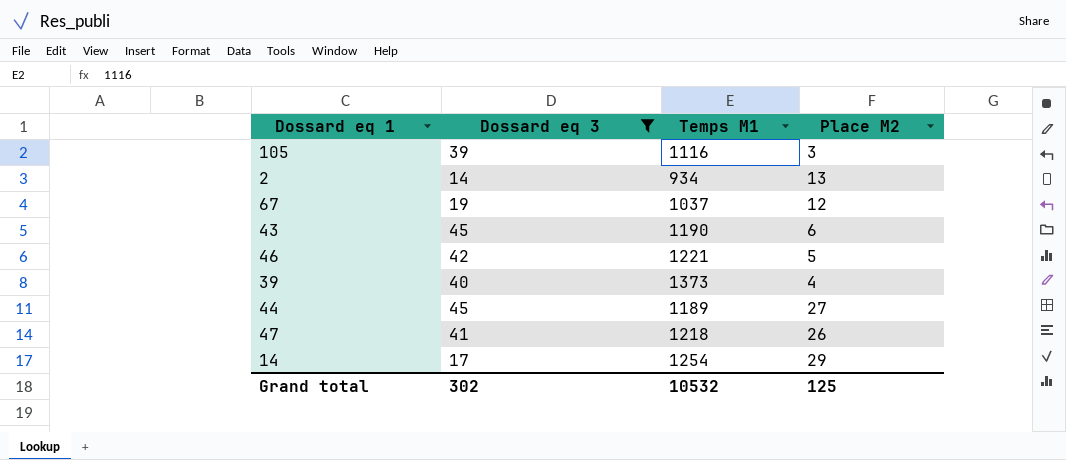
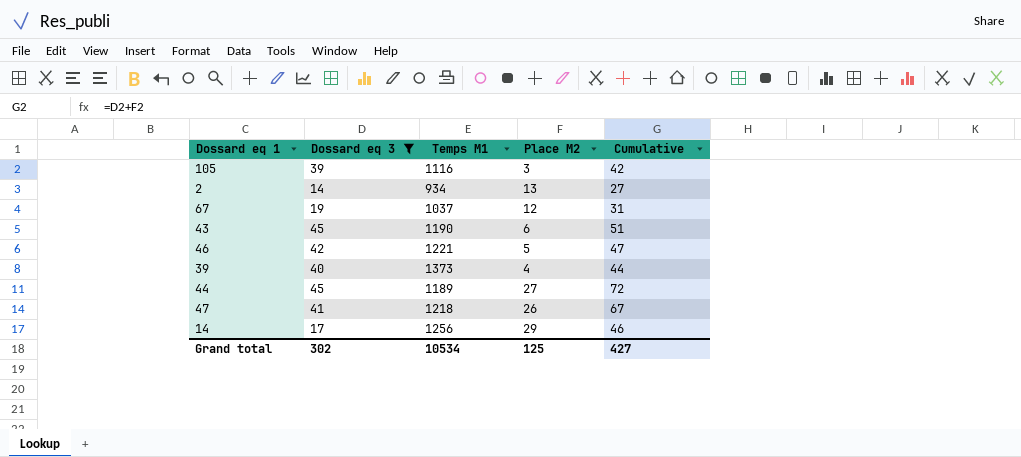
column Cumulative | formula: none -> [Dossard eq 3] + [Place M2]
14 | Temps M1: 1254 -> 1256
Grand total | Temps M1: 10532 -> 10534

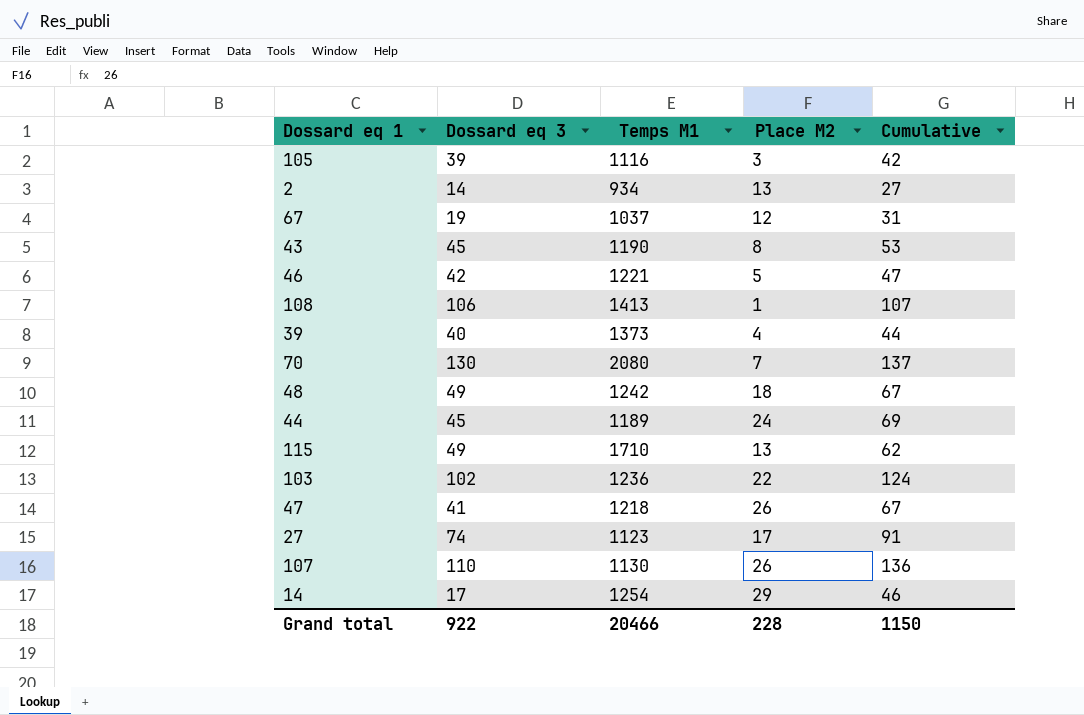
filter: Dossard eq 3 <= 45 -> none
43 | Place M2: 6 -> 8
43 | Cumulative: 51 -> 53
44 | Place M2: 27 -> 24
44 | Cumulative: 72 -> 69
14 | Temps M1: 1256 -> 1254
Grand total | Dossard eq 3: 302 -> 922
Grand total | Temps M1: 10534 -> 20466
Grand total | Place M2: 125 -> 228
Grand total | Cumulative: 427 -> 1150

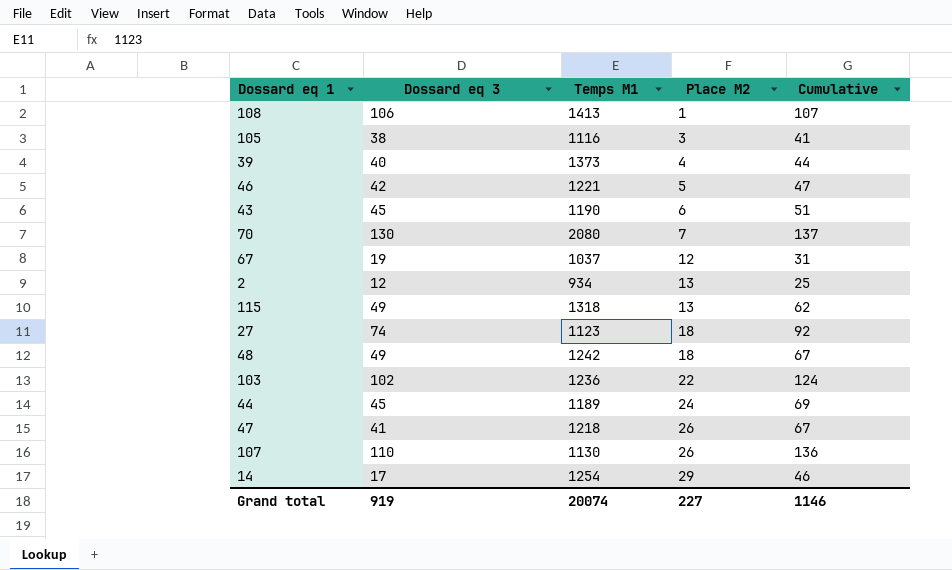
row order: none -> Place M2 ascending
105 | Dossard eq 3: 39 -> 38
105 | Cumulative: 42 -> 41
43 | Place M2: 8 -> 6
43 | Cumulative: 53 -> 51
2 | Dossard eq 3: 14 -> 12
2 | Cumulative: 27 -> 25
115 | Temps M1: 1710 -> 1318
27 | Place M2: 17 -> 18
27 | Cumulative: 91 -> 92
Grand total | Dossard eq 3: 922 -> 919
Grand total | Temps M1: 20466 -> 20074
Grand total | Place M2: 228 -> 227
Grand total | Cumulative: 1150 -> 1146

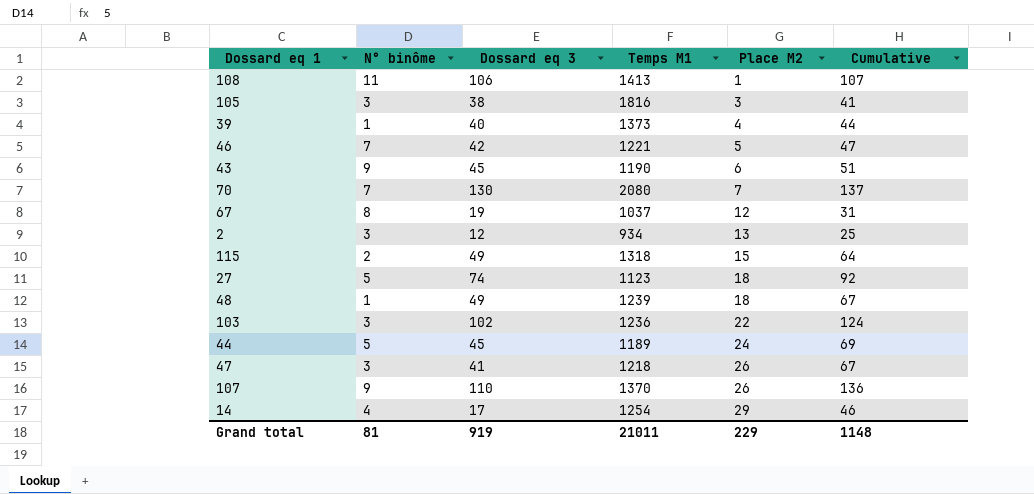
column N° binôme | position: none -> 2
105 | Temps M1: 1116 -> 1816
115 | Place M2: 13 -> 15
115 | Cumulative: 62 -> 64
48 | Temps M1: 1242 -> 1239
107 | Temps M1: 1130 -> 1370
Grand total | Temps M1: 20074 -> 21011
Grand total | Place M2: 227 -> 229
Grand total | Cumulative: 1146 -> 1148

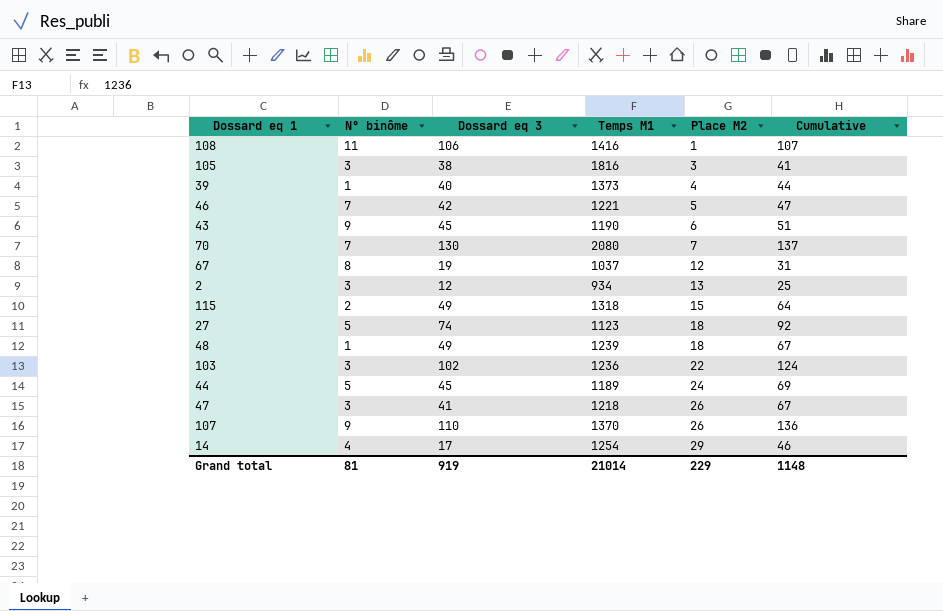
108 | Temps M1: 1413 -> 1416
Grand total | Temps M1: 21011 -> 21014

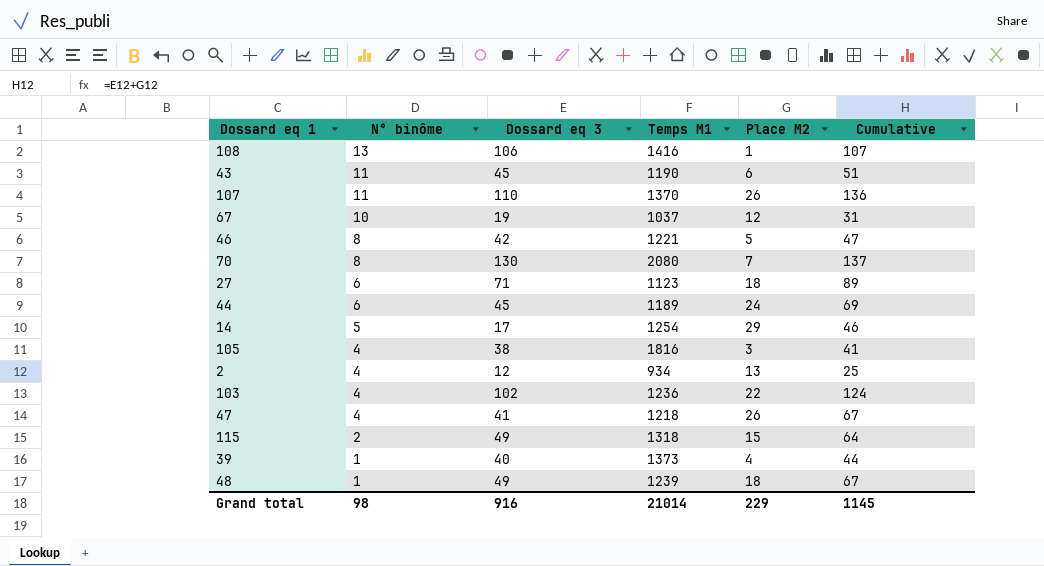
row order: Place M2 ascending -> N° binôme descending
108 | N° binôme: 11 -> 13
43 | N° binôme: 9 -> 11
107 | N° binôme: 9 -> 11
67 | N° binôme: 8 -> 10
46 | N° binôme: 7 -> 8
70 | N° binôme: 7 -> 8
27 | N° binôme: 5 -> 6
27 | Dossard eq 3: 74 -> 71
27 | Cumulative: 92 -> 89
44 | N° binôme: 5 -> 6
14 | N° binôme: 4 -> 5
105 | N° binôme: 3 -> 4
2 | N° binôme: 3 -> 4
103 | N° binôme: 3 -> 4
47 | N° binôme: 3 -> 4
Grand total | N° binôme: 81 -> 98
Grand total | Dossard eq 3: 919 -> 916
Grand total | Cumulative: 1148 -> 1145

